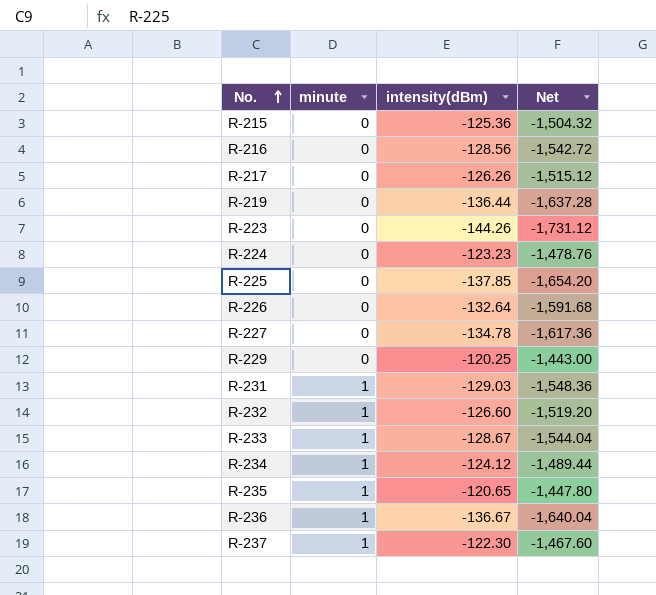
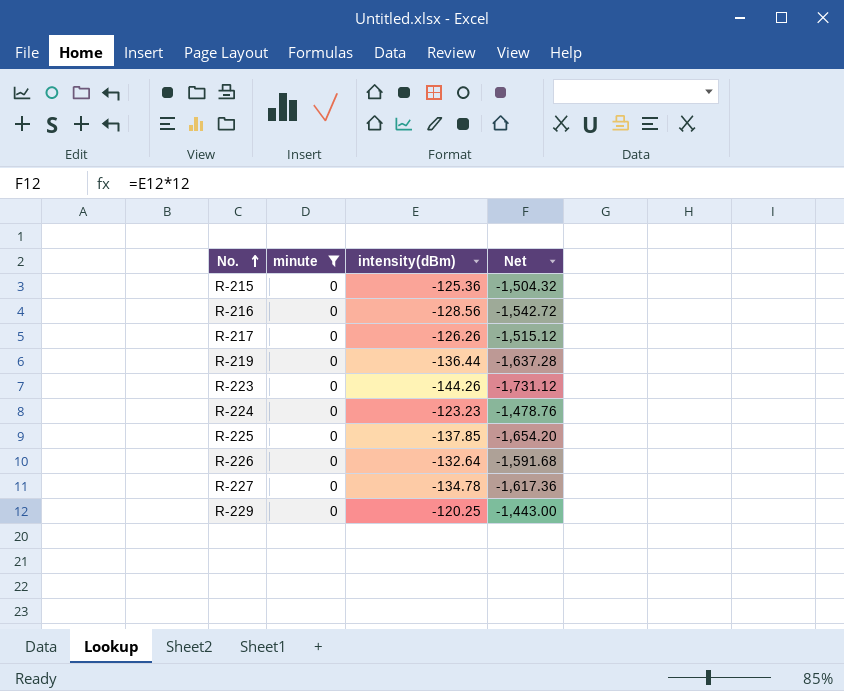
filter: none -> minute = 0

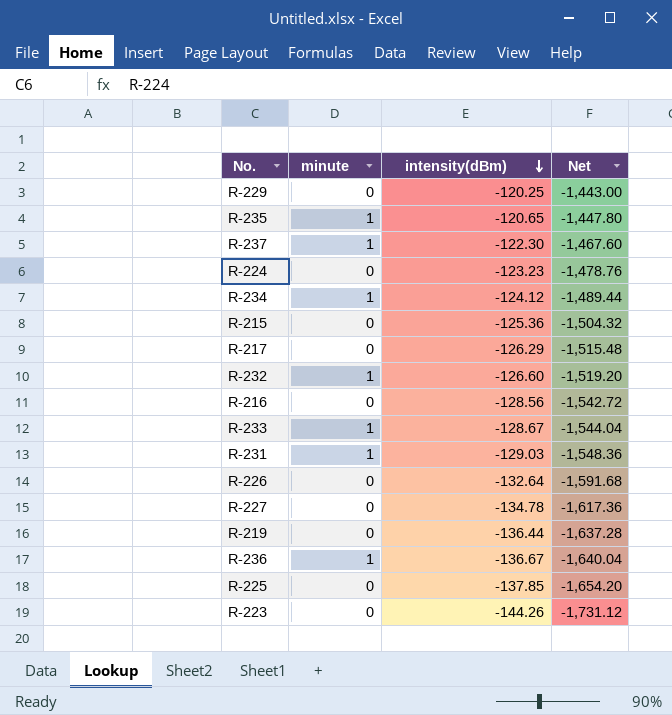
filter: minute = 0 -> none
row order: No. ascending -> intensity(dBm) descending
R-217 | intensity(dBm): -126.26 -> -126.29
R-217 | Net: -1,515.12 -> -1,515.48

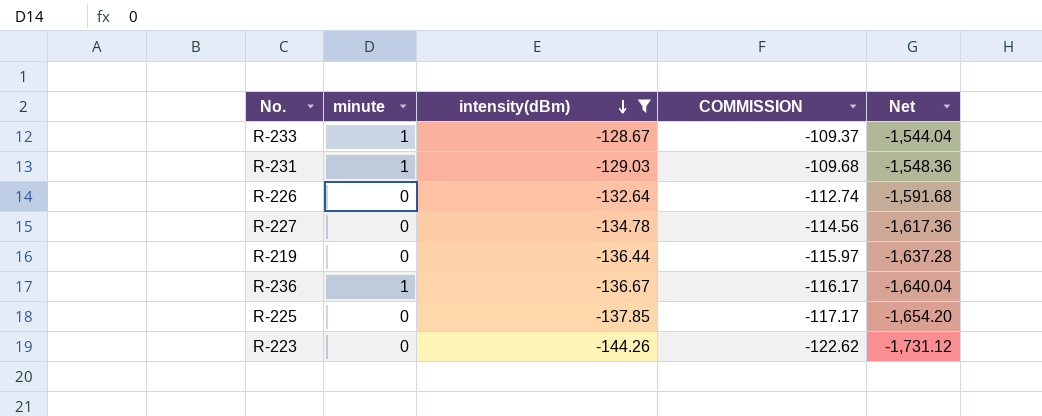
filter: none -> intensity(dBm) <= -128.67
column COMMISSION | formula: none -> [intensity(dBm)] * 0.85

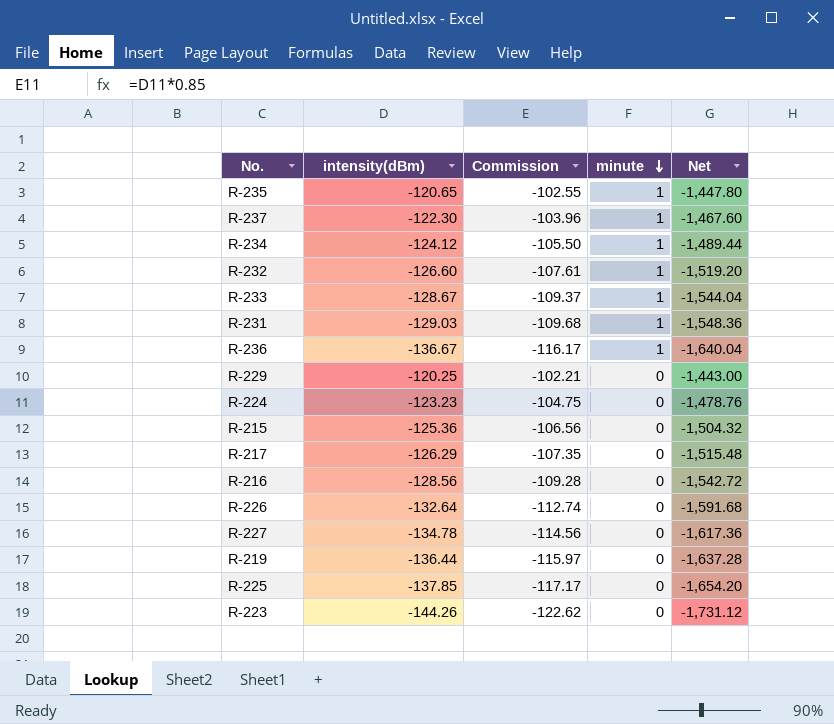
filter: intensity(dBm) <= -128.67 -> none
row order: intensity(dBm) descending -> minute descending
column name: COMMISSION -> Commission
column minute | position: 2 -> 4

